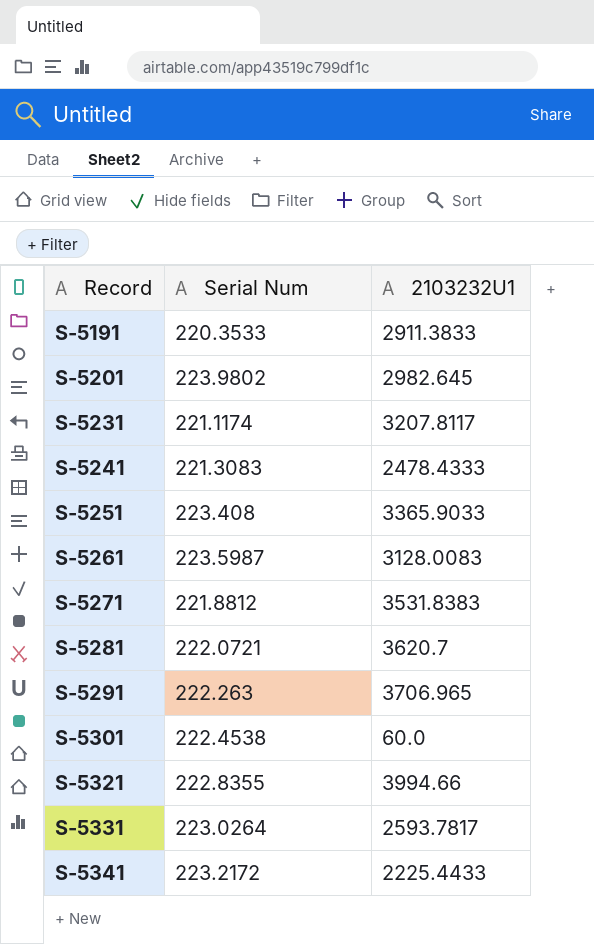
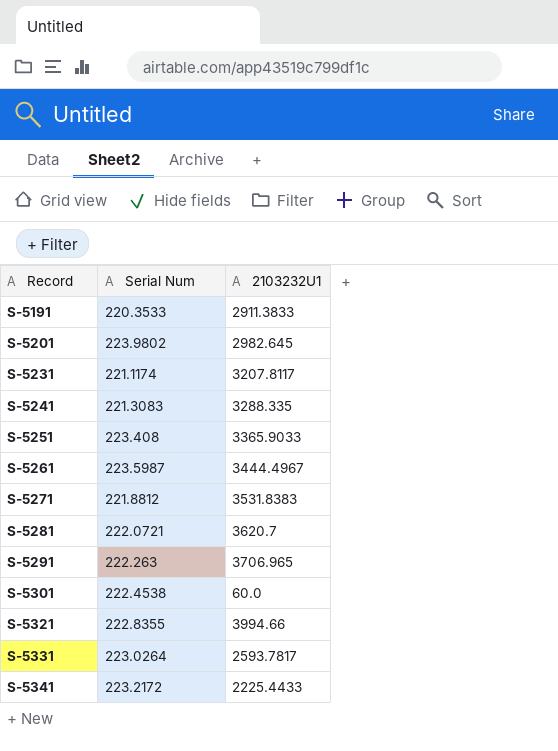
S-5241 | 2103232U1: 2478.4333 -> 3288.335
S-5261 | 2103232U1: 3128.0083 -> 3444.4967

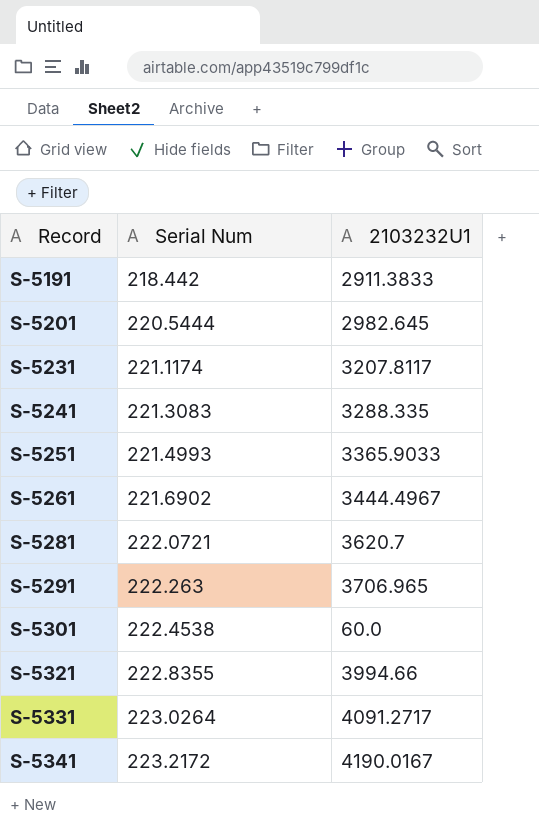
row S-5271: 221.8812 | 3531.8383 -> none
S-5191 | Serial Num: 220.3533 -> 218.442
S-5201 | Serial Num: 223.9802 -> 220.5444
S-5251 | Serial Num: 223.408 -> 221.4993
S-5261 | Serial Num: 223.5987 -> 221.6902
S-5331 | 2103232U1: 2593.7817 -> 4091.2717
S-5341 | 2103232U1: 2225.4433 -> 4190.0167

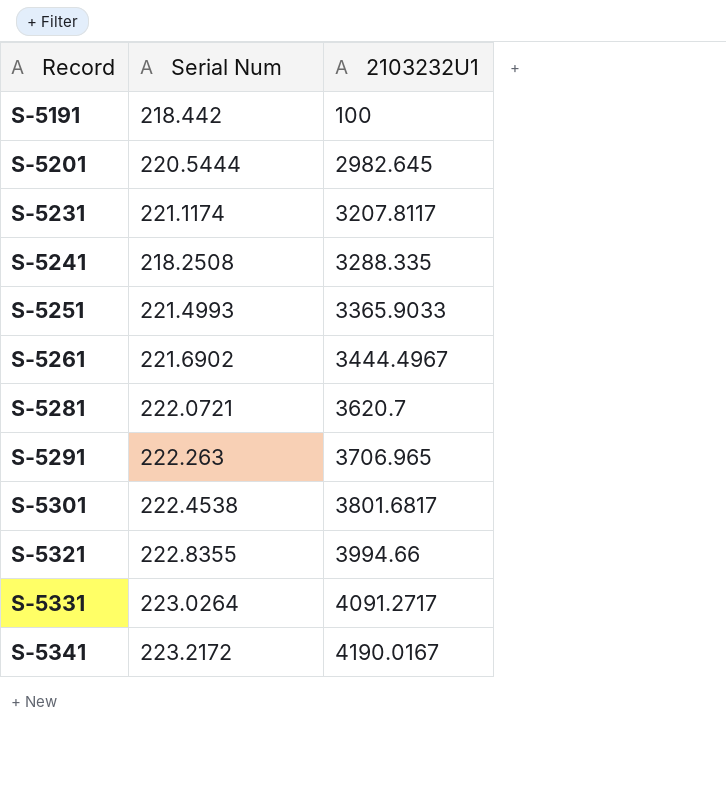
S-5191 | 2103232U1: 2911.3833 -> 100
S-5241 | Serial Num: 221.3083 -> 218.2508
S-5301 | 2103232U1: 60.0 -> 3801.6817

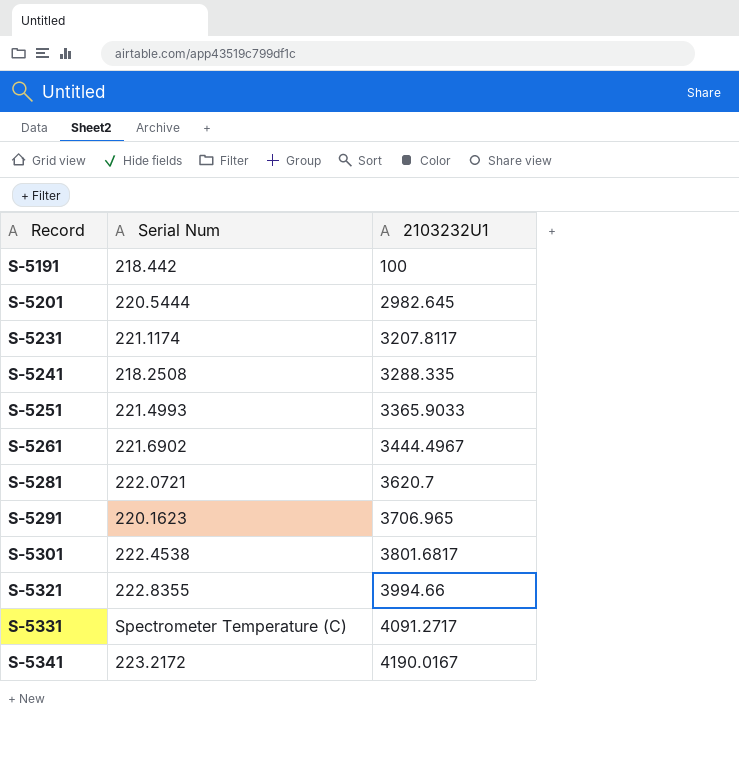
S-5291 | Serial Num: 222.263 -> 220.1623
S-5331 | Serial Num: 223.0264 -> Spectrometer Temperature (C)

